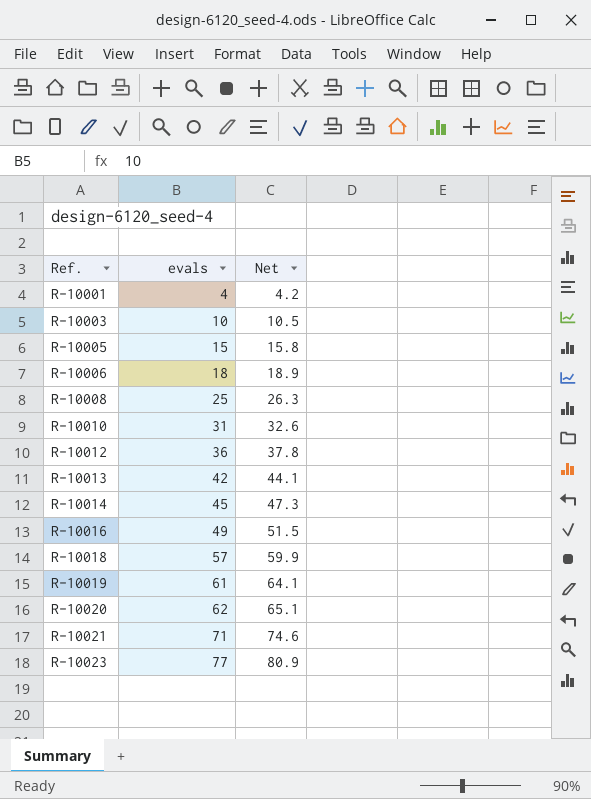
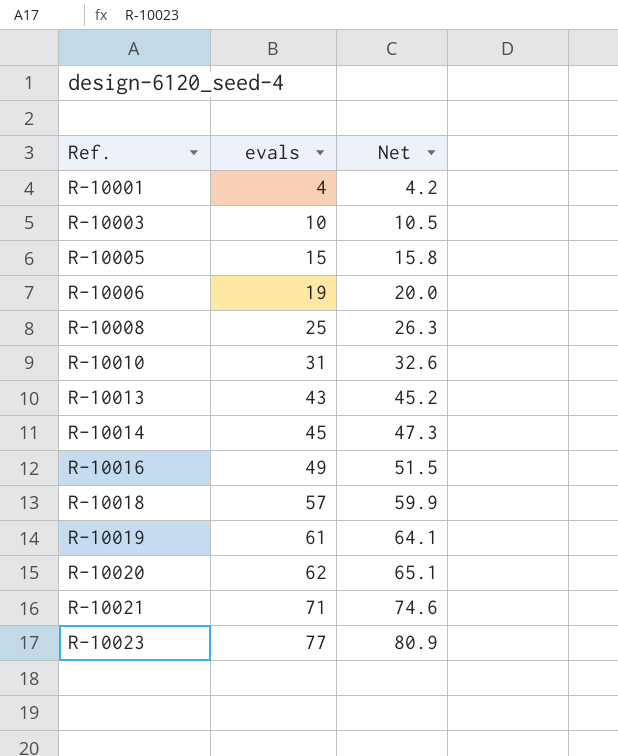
row R-10012: 36 | 37.8 -> none
R-10006 | evals: 18 -> 19
R-10006 | Net: 18.9 -> 20.0
R-10013 | evals: 42 -> 43
R-10013 | Net: 44.1 -> 45.2

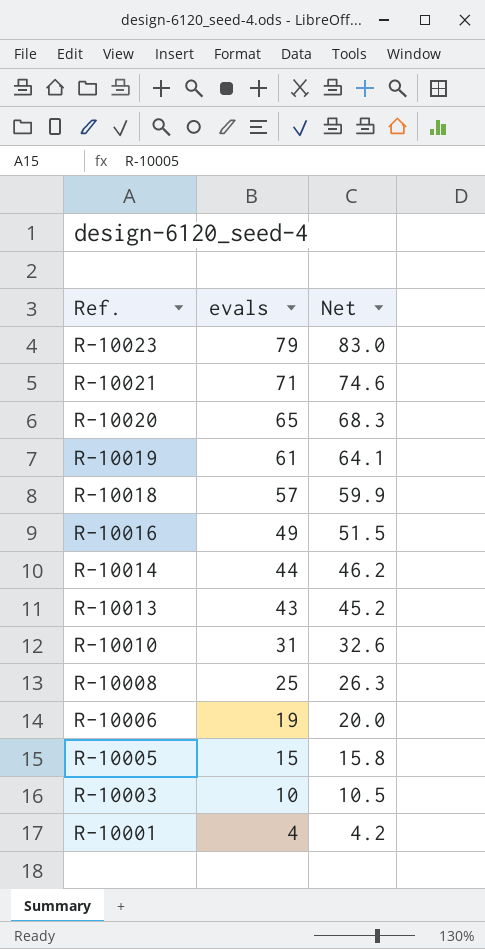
row order: Ref. ascending -> Ref. descending
R-10023 | evals: 77 -> 79
R-10023 | Net: 80.9 -> 83.0
R-10020 | evals: 62 -> 65
R-10020 | Net: 65.1 -> 68.3
R-10014 | evals: 45 -> 44
R-10014 | Net: 47.3 -> 46.2

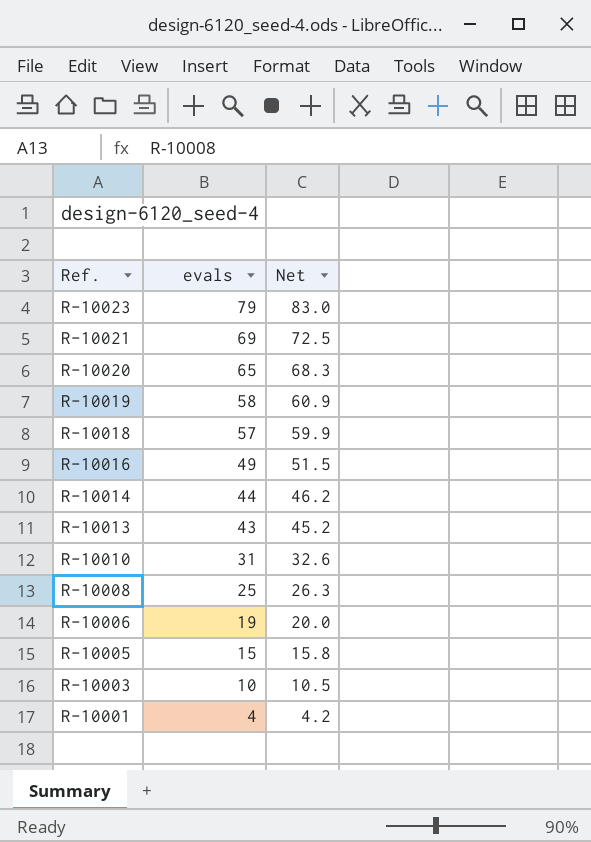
R-10021 | evals: 71 -> 69
R-10021 | Net: 74.6 -> 72.5
R-10019 | evals: 61 -> 58
R-10019 | Net: 64.1 -> 60.9

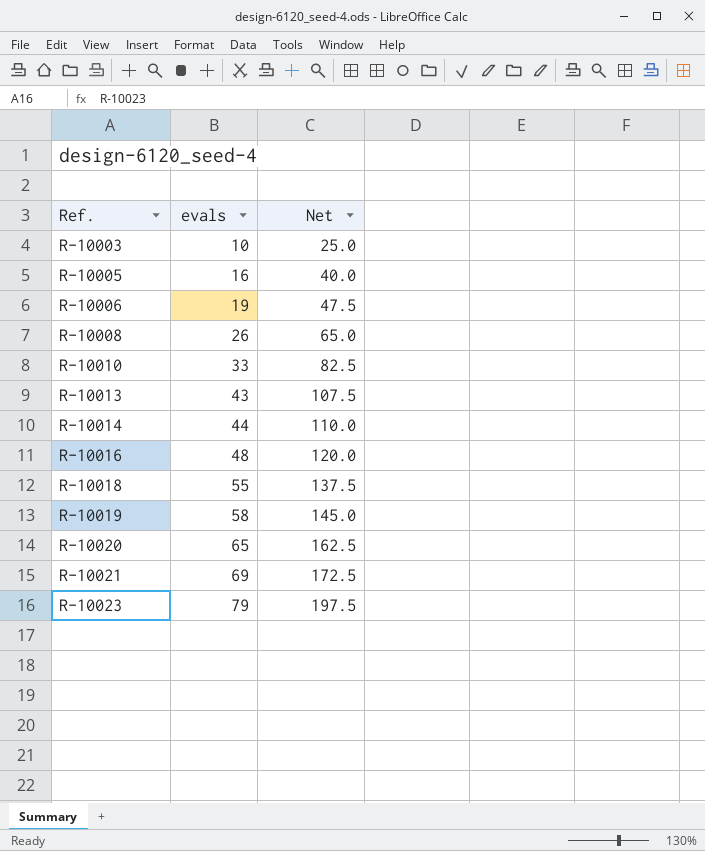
row order: Ref. descending -> Ref. ascending
column Net | formula: [evals] * 1.05 -> [evals] * 2.5
row R-10001: 4 | 4.2 -> none
R-10005 | evals: 15 -> 16
R-10008 | evals: 25 -> 26
R-10010 | evals: 31 -> 33
R-10016 | evals: 49 -> 48
R-10018 | evals: 57 -> 55

